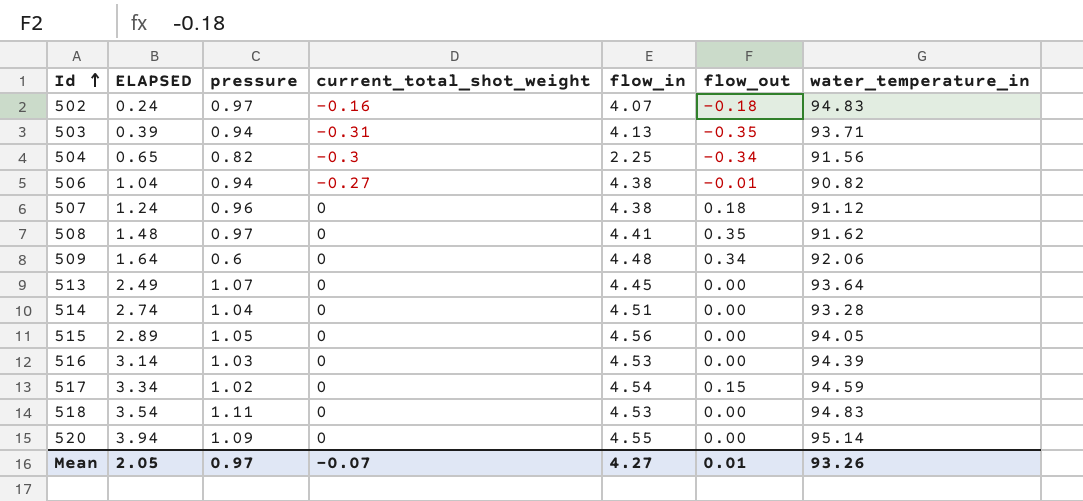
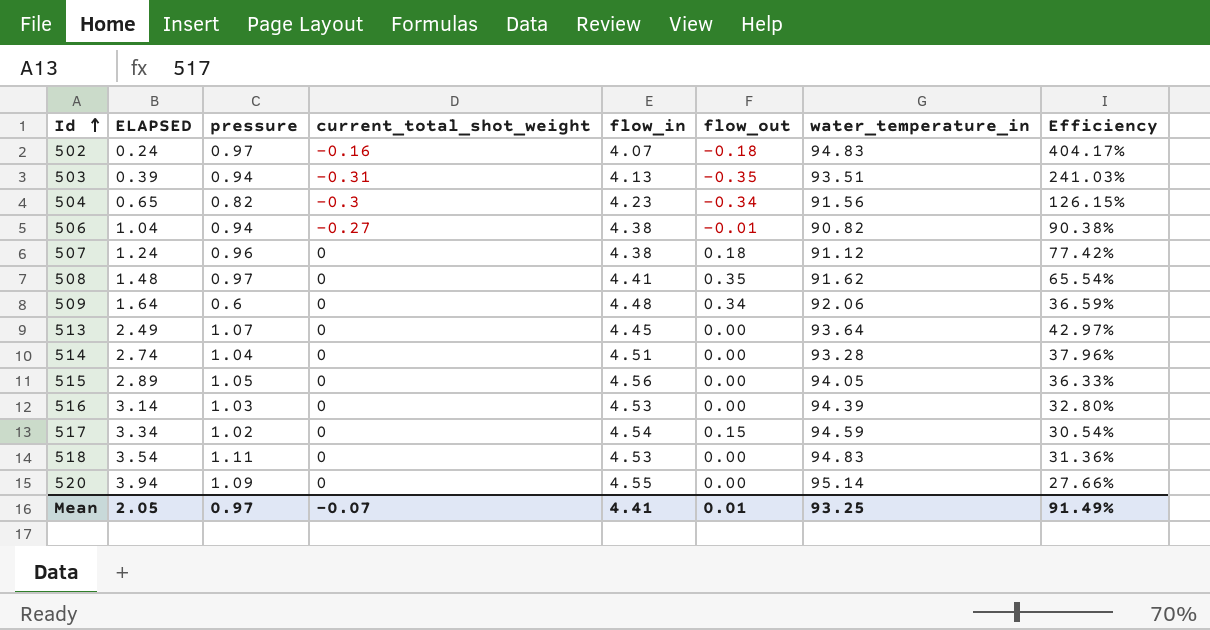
column Efficiency | formula: none -> [pressure] / [ELAPSED]
503 | water_temperature_in: 93.71 -> 93.51
504 | flow_in: 2.25 -> 4.23
Mean | flow_in: 4.27 -> 4.41
Mean | water_temperature_in: 93.26 -> 93.25

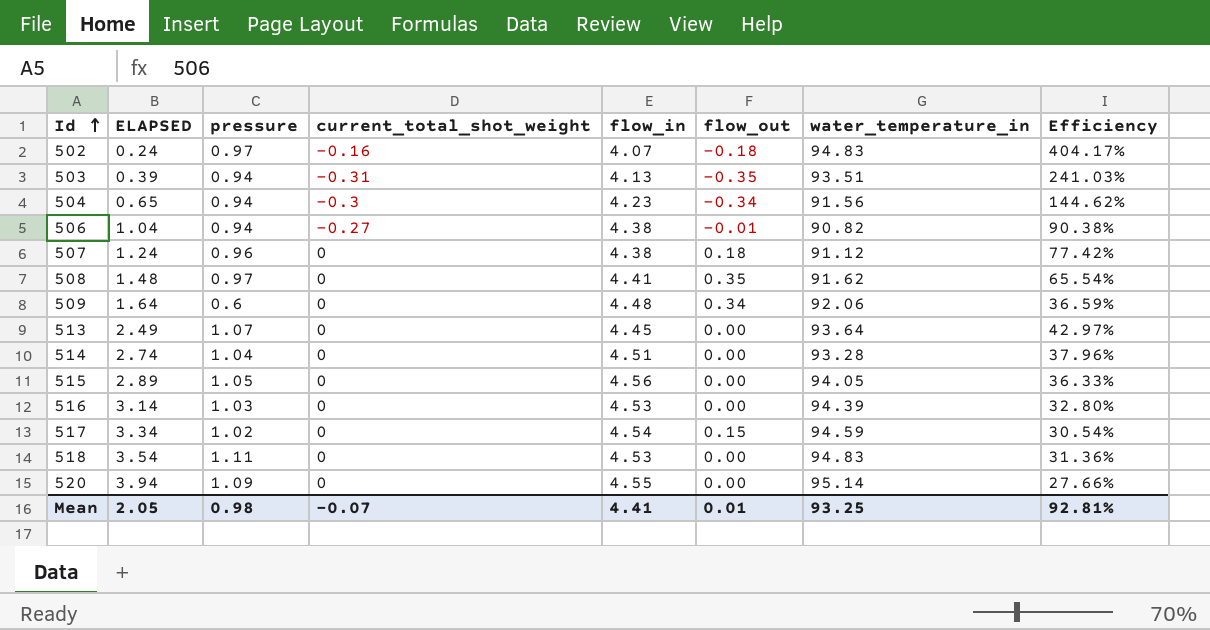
504 | pressure: 0.82 -> 0.94
504 | Efficiency: 126.15% -> 144.62%
Mean | pressure: 0.97 -> 0.98
Mean | Efficiency: 91.49% -> 92.81%

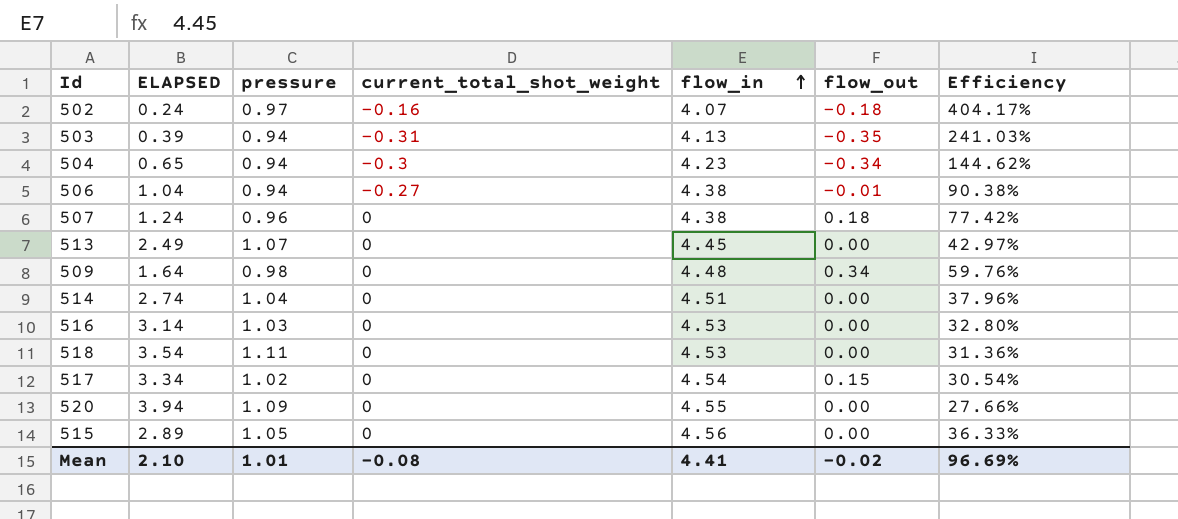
row order: Id ascending -> flow_in ascending
column water_temperature_in | position: 7 -> none
row 508: 1.48 | 0.97 | 0 | 4.41 | 0.35 | 91.62 | 65.54% -> none
509 | pressure: 0.6 -> 0.98
509 | Efficiency: 36.59% -> 59.76%
Mean | ELAPSED: 2.05 -> 2.10
Mean | pressure: 0.98 -> 1.01
Mean | current_total_shot_weight: -0.07 -> -0.08
Mean | flow_out: 0.01 -> -0.02
Mean | Efficiency: 92.81% -> 96.69%

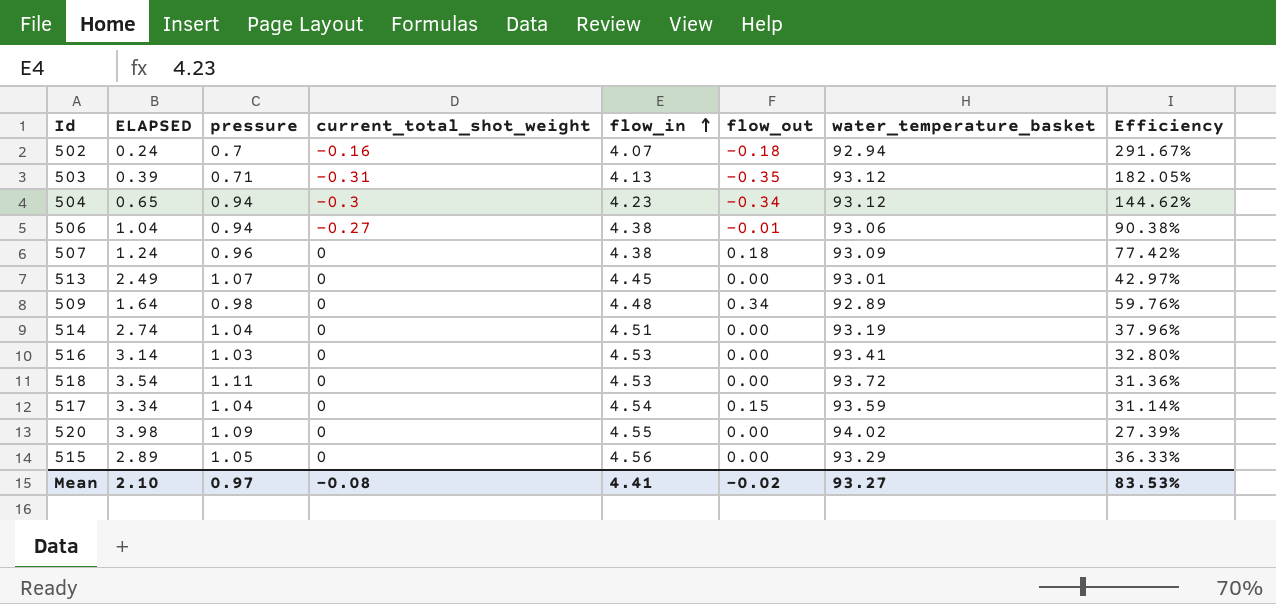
column water_temperature_basket | position: none -> 7
502 | pressure: 0.97 -> 0.7
502 | Efficiency: 404.17% -> 291.67%
503 | pressure: 0.94 -> 0.71
503 | Efficiency: 241.03% -> 182.05%
517 | pressure: 1.02 -> 1.04
517 | Efficiency: 30.54% -> 31.14%
520 | ELAPSED: 3.94 -> 3.98
520 | Efficiency: 27.66% -> 27.39%
Mean | pressure: 1.01 -> 0.97
Mean | Efficiency: 96.69% -> 83.53%

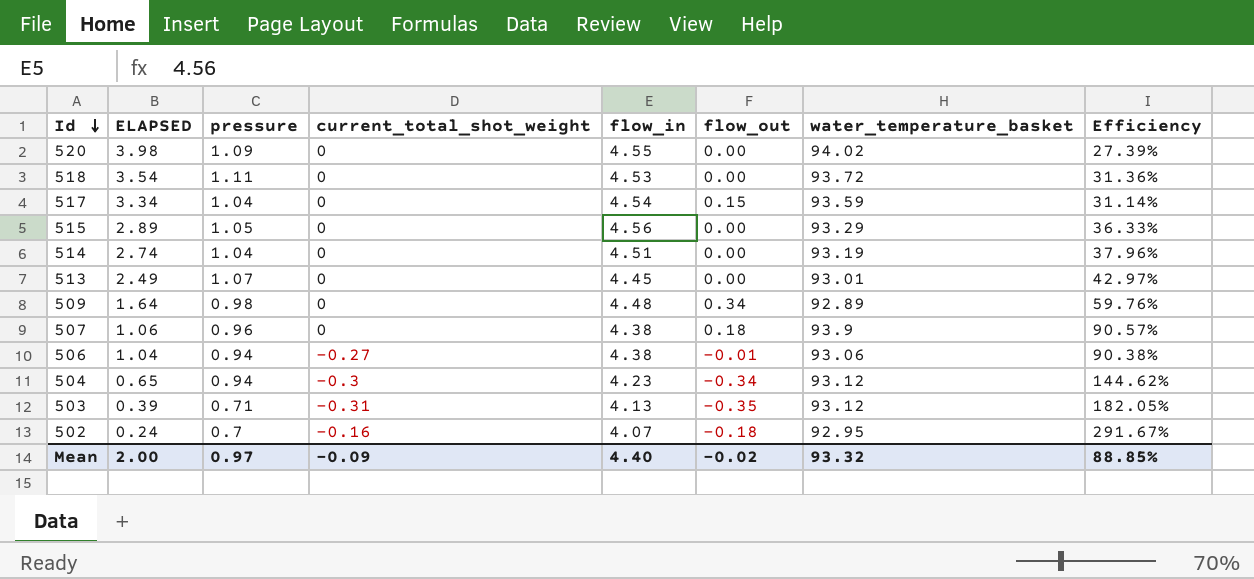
row order: flow_in ascending -> Id descending
row 516: 3.14 | 1.03 | 0 | 4.53 | 0.00 | 93.41 | 32.80% -> none
507 | ELAPSED: 1.24 -> 1.06
507 | water_temperature_basket: 93.09 -> 93.9
507 | Efficiency: 77.42% -> 90.57%
502 | water_temperature_basket: 92.94 -> 92.95
Mean | ELAPSED: 2.10 -> 2.00
Mean | current_total_shot_weight: -0.08 -> -0.09
Mean | flow_in: 4.41 -> 4.40
Mean | water_temperature_basket: 93.27 -> 93.32
Mean | Efficiency: 83.53% -> 88.85%

